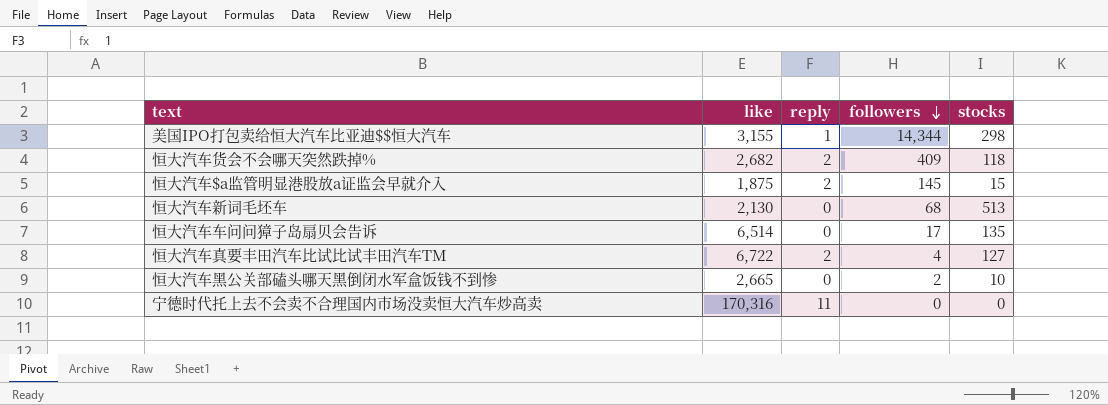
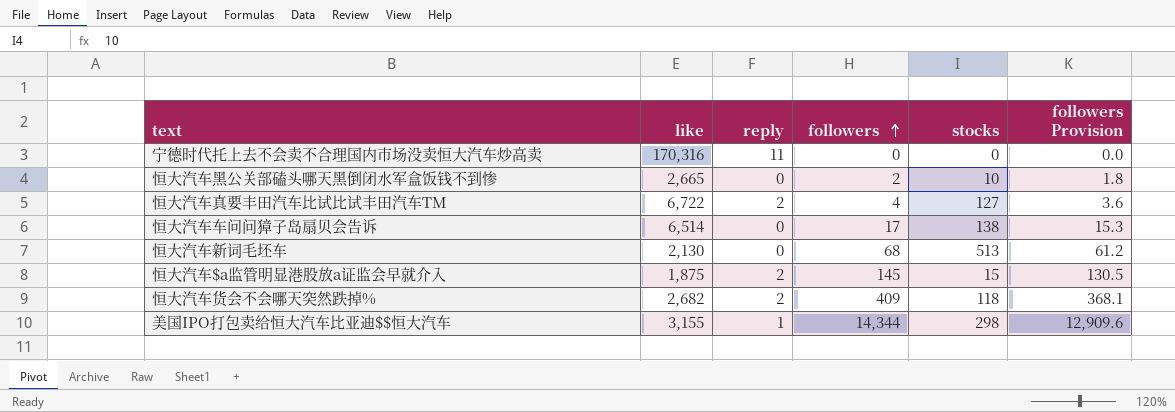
row order: followers descending -> followers ascending
column followers Provision | formula: none -> [followers] * 0.9
恒大汽车车问问獐子岛扇贝会告诉 | stocks: 135 -> 138

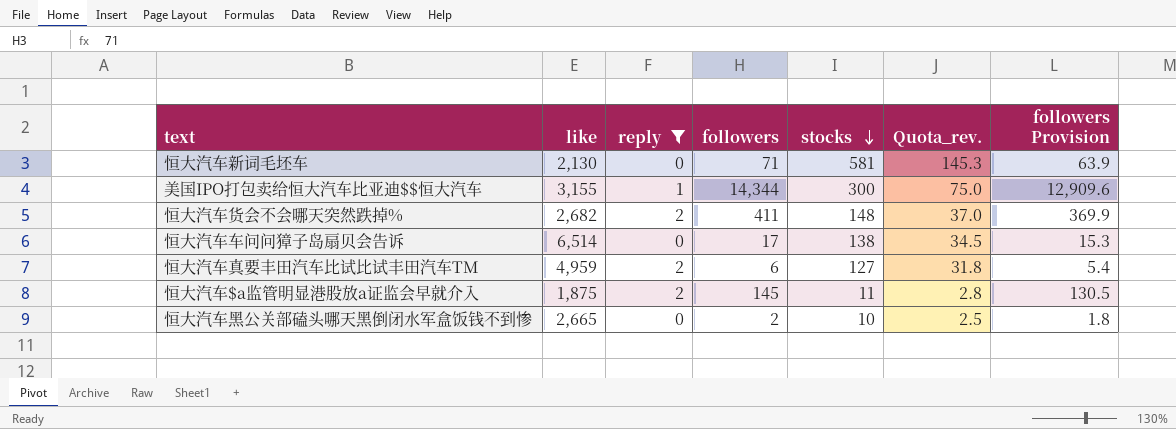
filter: none -> reply != 11
row order: followers ascending -> stocks descending
column Quota_rev. | formula: none -> [stocks] * 0.25
恒大汽车新词毛坯车 | followers: 68 -> 71
恒大汽车新词毛坯车 | stocks: 513 -> 581
恒大汽车新词毛坯车 | followers Provision: 61.2 -> 63.9
美国IPO打包卖给恒大汽车比亚迪$$恒大汽车 | stocks: 298 -> 300
恒大汽车货会不会哪天突然跌掉% | followers: 409 -> 411
恒大汽车货会不会哪天突然跌掉% | stocks: 118 -> 148
恒大汽车货会不会哪天突然跌掉% | followers Provision: 368.1 -> 369.9
恒大汽车真要丰田汽车比试比试丰田汽车TM | like: 6,722 -> 4,959
恒大汽车真要丰田汽车比试比试丰田汽车TM | followers: 4 -> 6
恒大汽车真要丰田汽车比试比试丰田汽车TM | followers Provision: 3.6 -> 5.4
恒大汽车$a监管明显港股放a证监会早就介入 | stocks: 15 -> 11

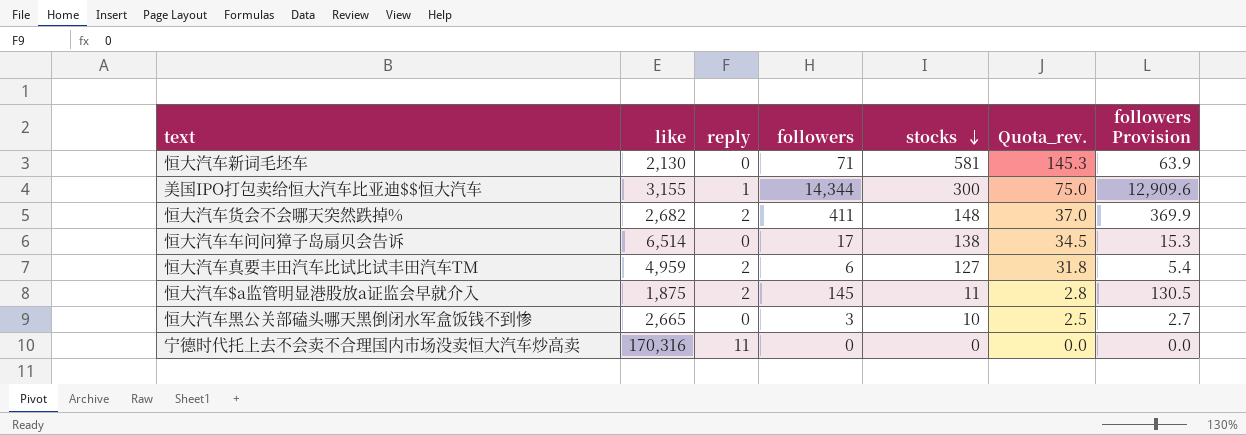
filter: reply != 11 -> none
恒大汽车黑公关部磕头哪天黑倒闭水军盒饭钱不到惨 | followers: 2 -> 3
恒大汽车黑公关部磕头哪天黑倒闭水军盒饭钱不到惨 | followers Provision: 1.8 -> 2.7

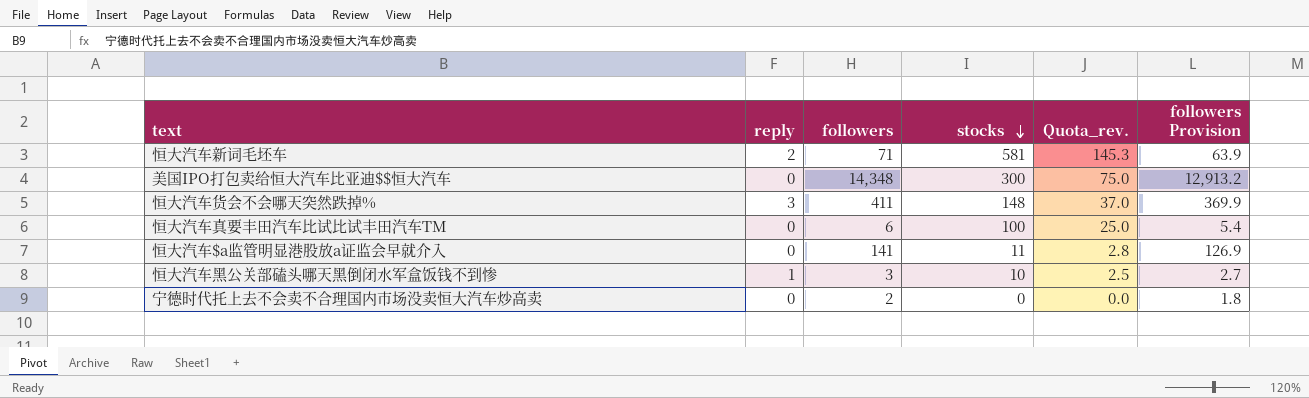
column like | position: 2 -> none
row 恒大汽车车问问獐子岛扇贝会告诉: 6,514 | 0 | 17 | 138 | 34.5 | 15.3 -> none
恒大汽车新词毛坯车 | reply: 0 -> 2
美国IPO打包卖给恒大汽车比亚迪$$恒大汽车 | reply: 1 -> 0
美国IPO打包卖给恒大汽车比亚迪$$恒大汽车 | followers: 14,344 -> 14,348
美国IPO打包卖给恒大汽车比亚迪$$恒大汽车 | followers Provision: 12,909.6 -> 12,913.2
恒大汽车货会不会哪天突然跌掉% | reply: 2 -> 3
恒大汽车真要丰田汽车比试比试丰田汽车TM | reply: 2 -> 0
恒大汽车真要丰田汽车比试比试丰田汽车TM | stocks: 127 -> 100
恒大汽车真要丰田汽车比试比试丰田汽车TM | Quota_rev.: 31.8 -> 25.0
恒大汽车$a监管明显港股放a证监会早就介入 | reply: 2 -> 0
恒大汽车$a监管明显港股放a证监会早就介入 | followers: 145 -> 141
恒大汽车$a监管明显港股放a证监会早就介入 | followers Provision: 130.5 -> 126.9
恒大汽车黑公关部磕头哪天黑倒闭水军盒饭钱不到惨 | reply: 0 -> 1
宁德时代托上去不会卖不合理国内市场没卖恒大汽车炒高卖 | reply: 11 -> 0
宁德时代托上去不会卖不合理国内市场没卖恒大汽车炒高卖 | followers: 0 -> 2
宁德时代托上去不会卖不合理国内市场没卖恒大汽车炒高卖 | followers Provision: 0.0 -> 1.8

